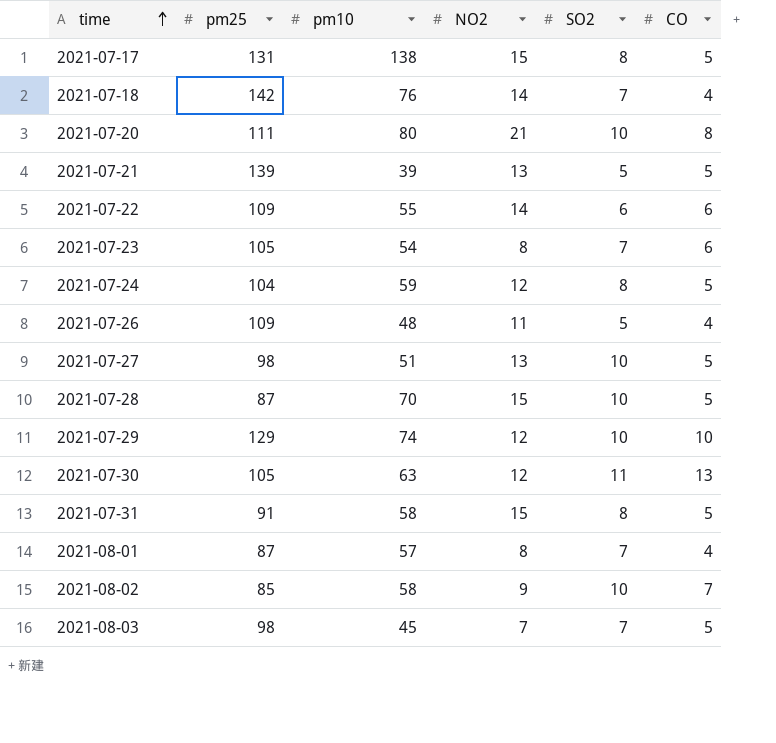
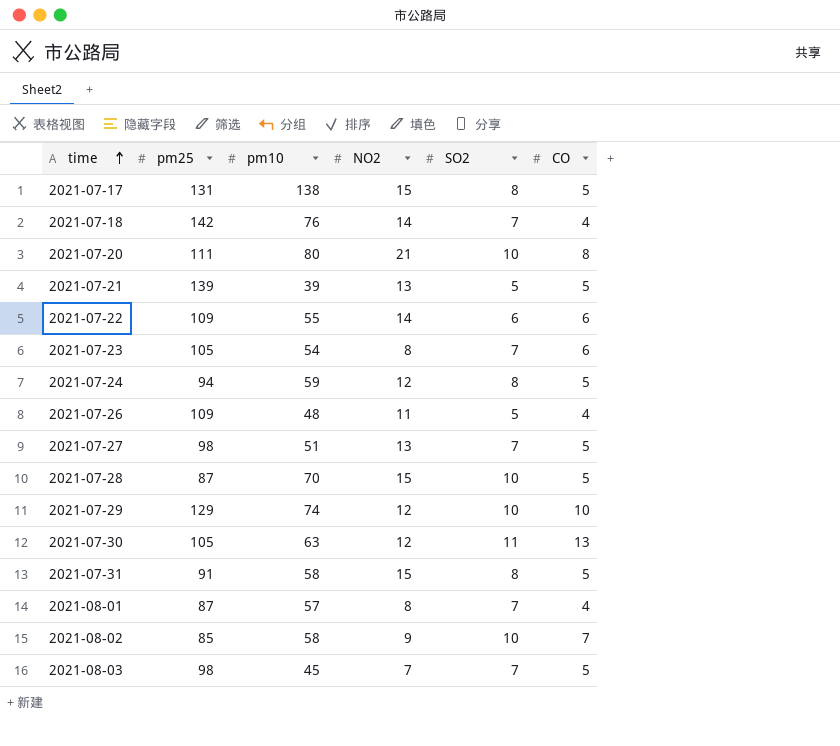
2021-07-24 | pm25: 104 -> 94
2021-07-27 | SO2: 10 -> 7

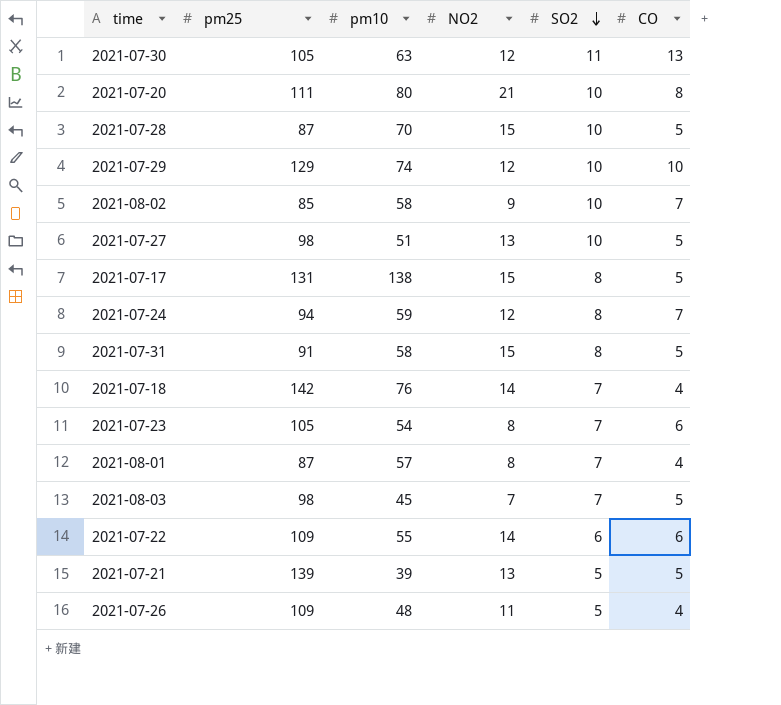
row order: time ascending -> SO2 descending
2021-07-27 | SO2: 7 -> 10
2021-07-24 | CO: 5 -> 7

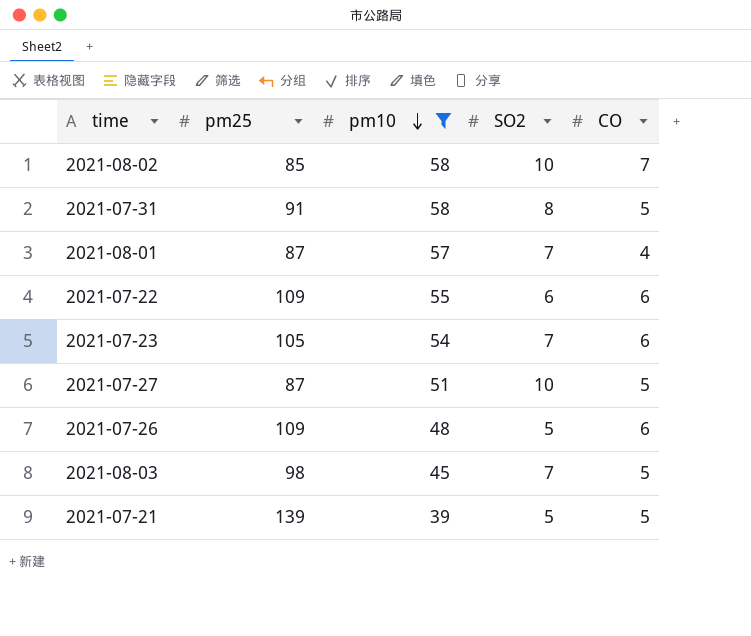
filter: none -> pm10 <= 58
row order: SO2 descending -> pm10 descending
column NO2 | position: 4 -> none
2021-07-27 | pm25: 98 -> 87
2021-07-26 | CO: 4 -> 6

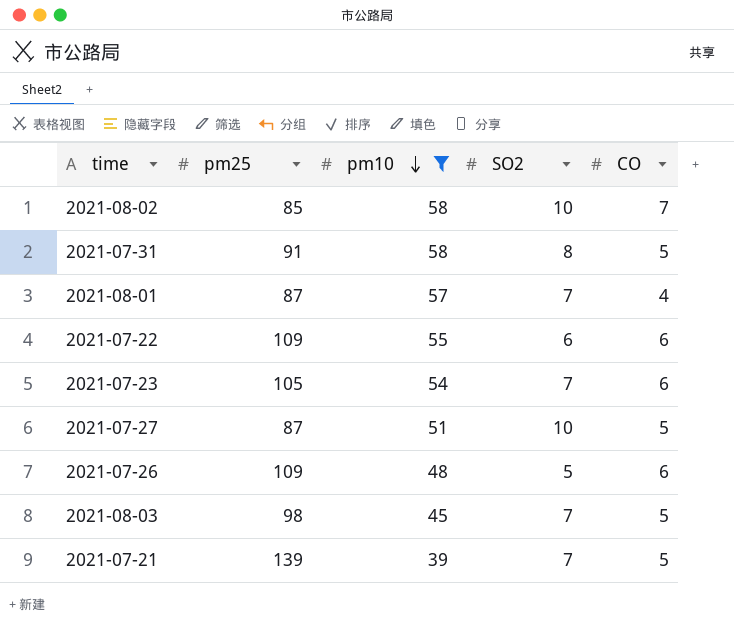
2021-07-21 | SO2: 5 -> 7

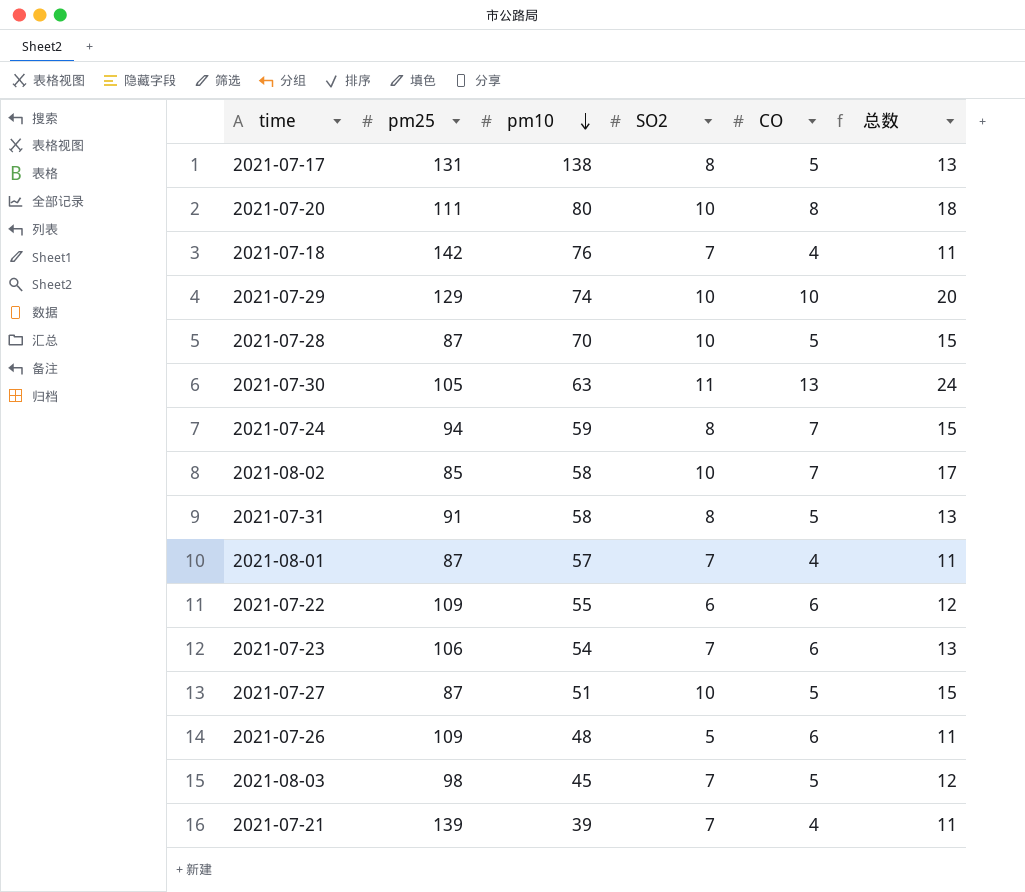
filter: pm10 <= 58 -> none
column 总数 | formula: none -> [SO2] + [CO]
2021-07-23 | pm25: 105 -> 106
2021-07-21 | CO: 5 -> 4

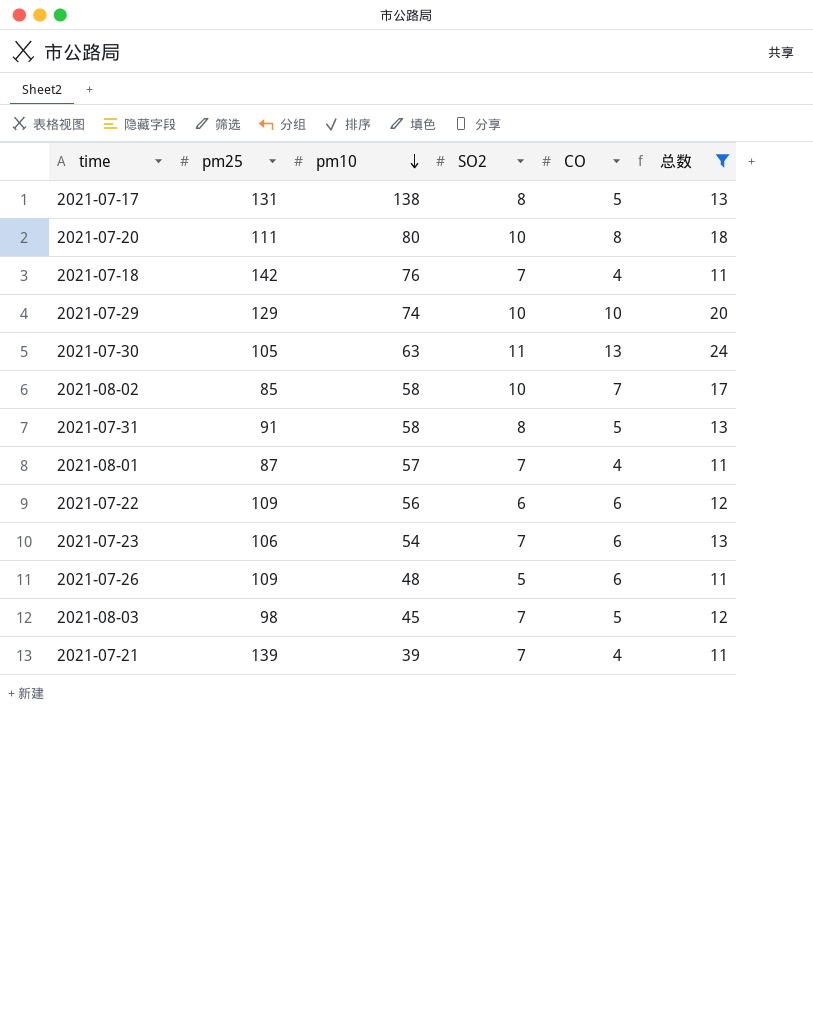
filter: none -> 总数 != 15
2021-07-22 | pm10: 55 -> 56

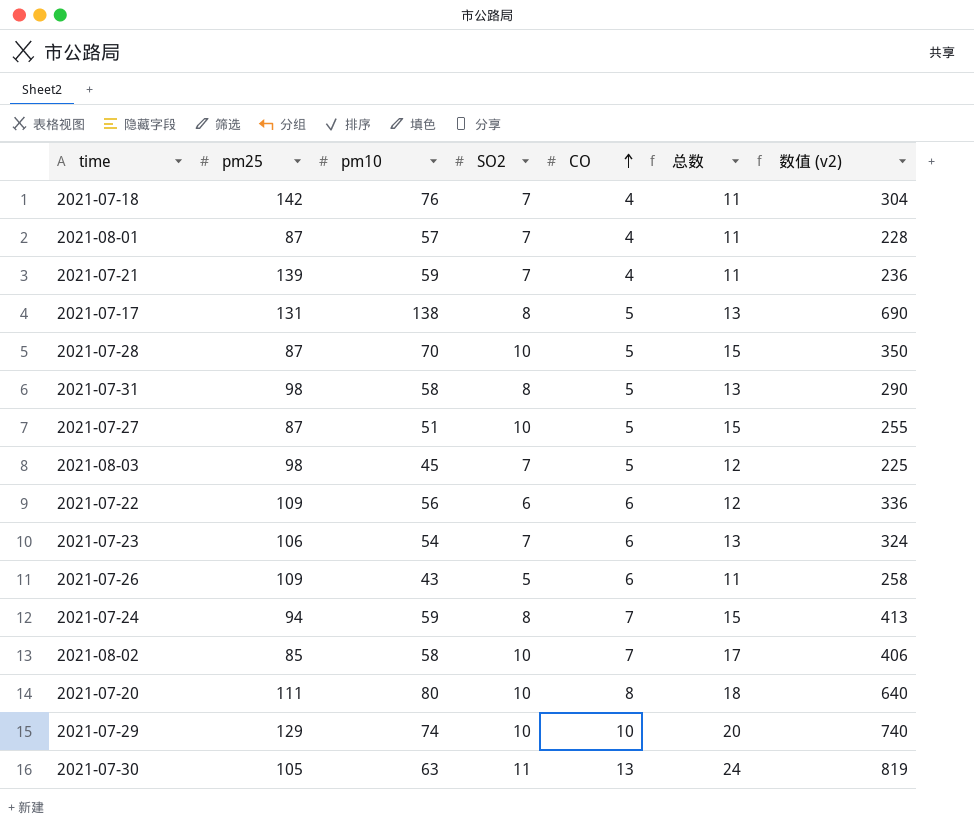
filter: 总数 != 15 -> none
row order: pm10 descending -> CO ascending
column 数值 (v2) | formula: none -> [pm10] * [CO]
2021-07-21 | pm10: 39 -> 59
2021-07-31 | pm25: 91 -> 98
2021-07-26 | pm10: 48 -> 43

